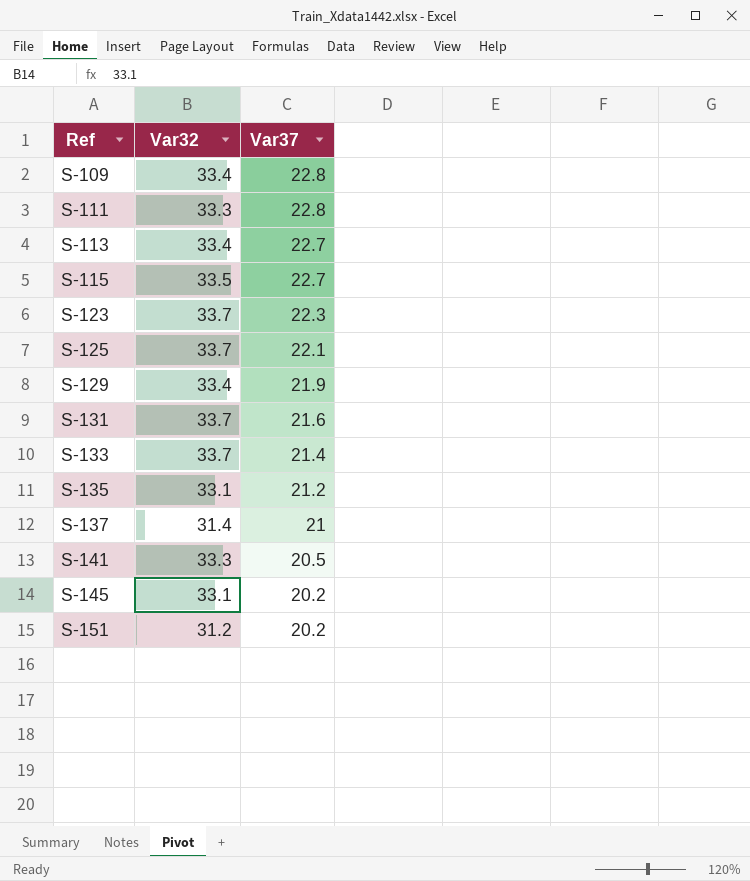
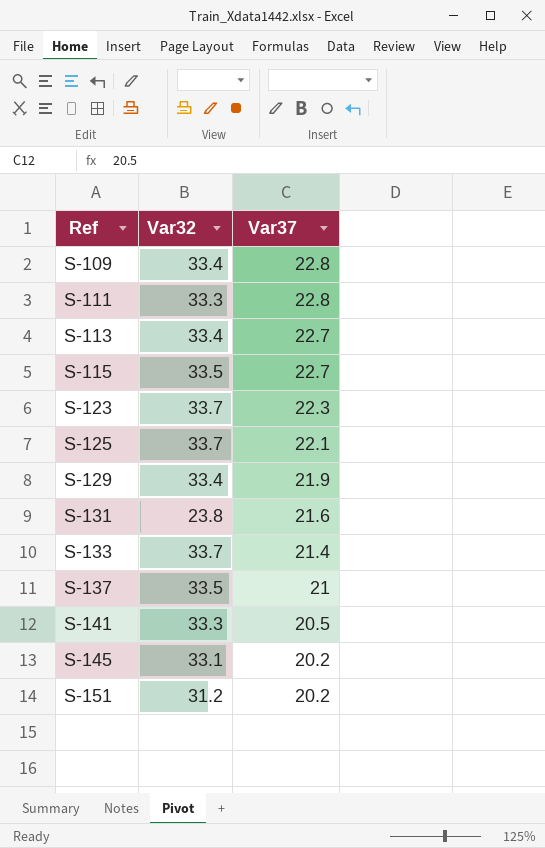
row S-135: 33.1 | 21.2 -> none
S-131 | Var32: 33.7 -> 23.8
S-137 | Var32: 31.4 -> 33.5

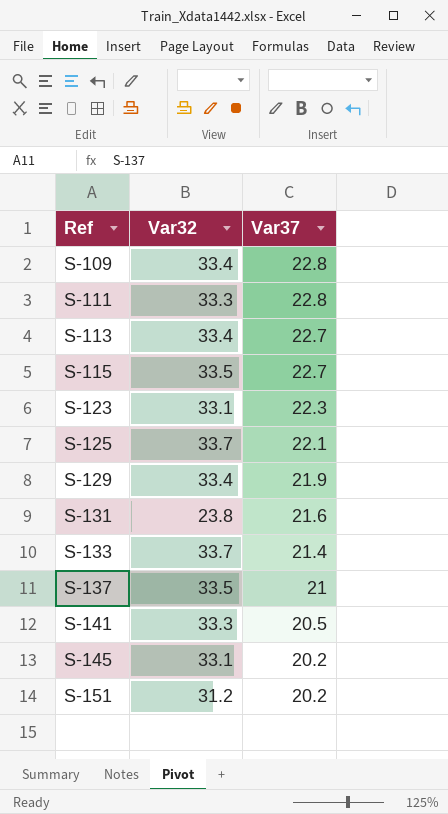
S-123 | Var32: 33.7 -> 33.1

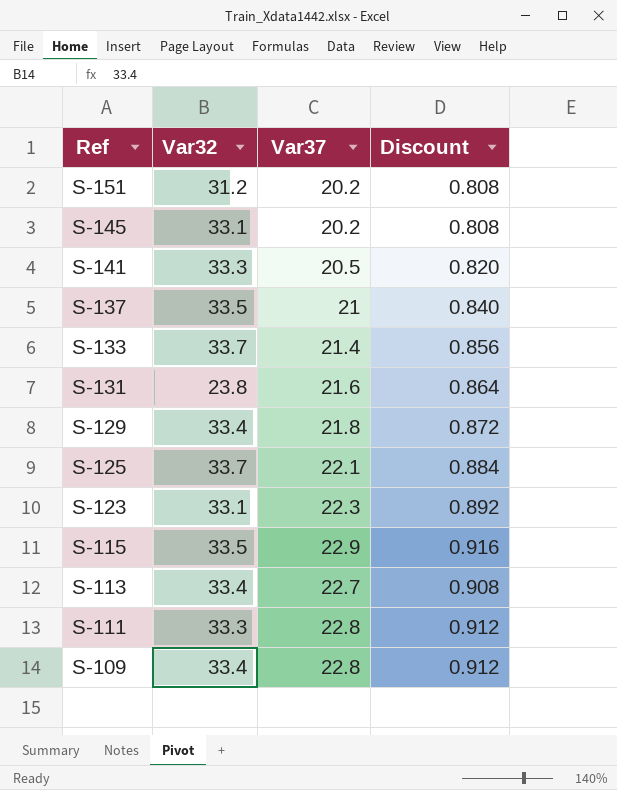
row order: Ref ascending -> Ref descending
column Discount | formula: none -> [Var37] * 0.04
S-129 | Var37: 21.9 -> 21.8
S-115 | Var37: 22.7 -> 22.9

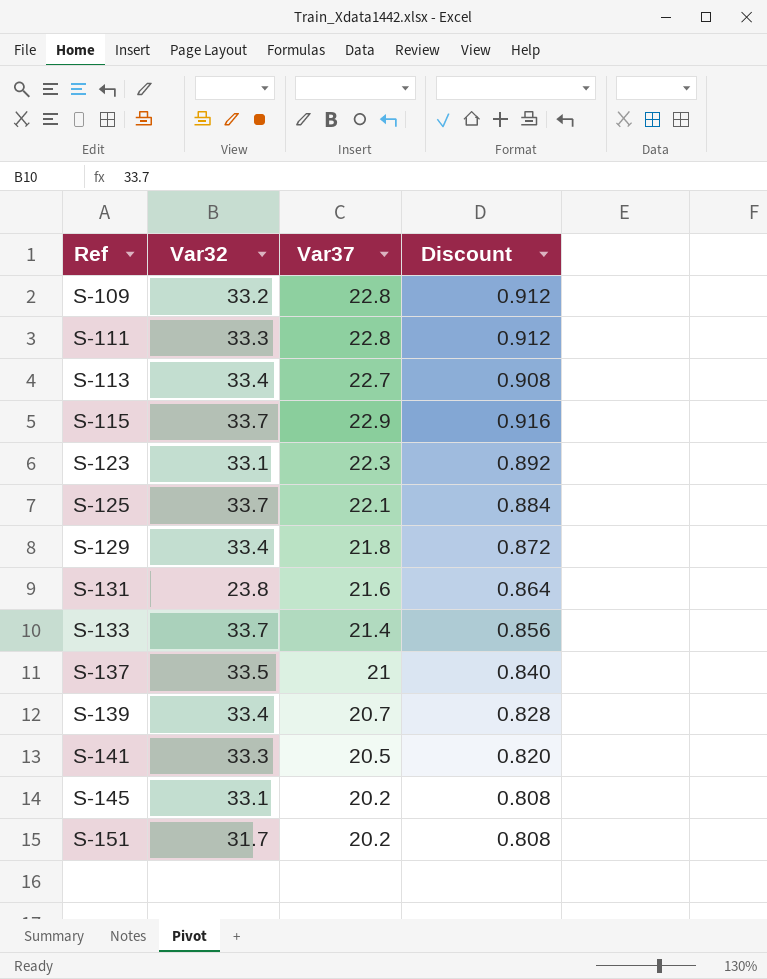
row order: Ref descending -> Ref ascending
S-109 | Var32: 33.4 -> 33.2
S-115 | Var32: 33.5 -> 33.7
row S-139: none -> 33.4 | 20.7 | 0.828
S-151 | Var32: 31.2 -> 31.7

